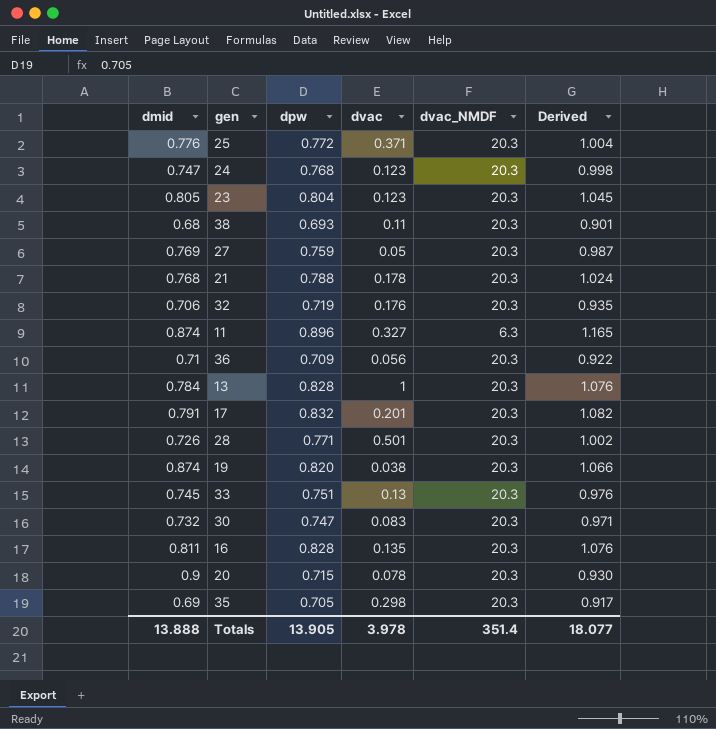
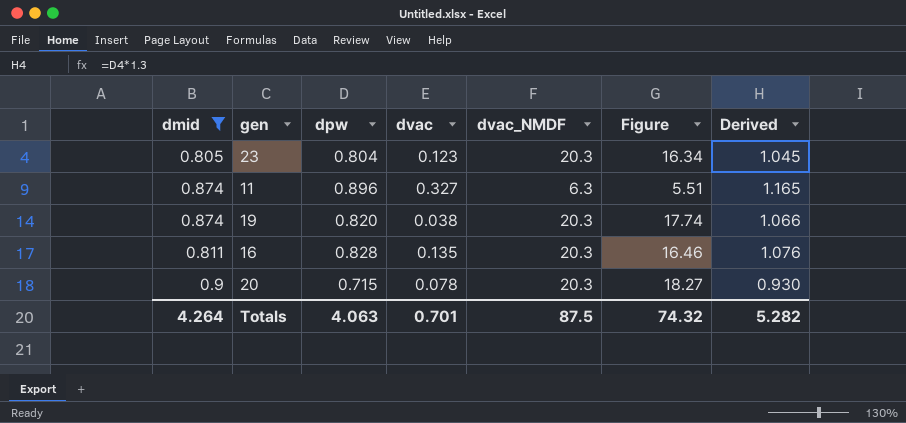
filter: none -> dmid >= 0.805
column Figure | formula: none -> [dmid] * [dvac_NMDF]
Totals | dmid: 13.888 -> 4.264
Totals | dpw: 13.905 -> 4.063
Totals | dvac: 3.978 -> 0.701
Totals | dvac_NMDF: 351.4 -> 87.5
Totals | Derived: 18.077 -> 5.282

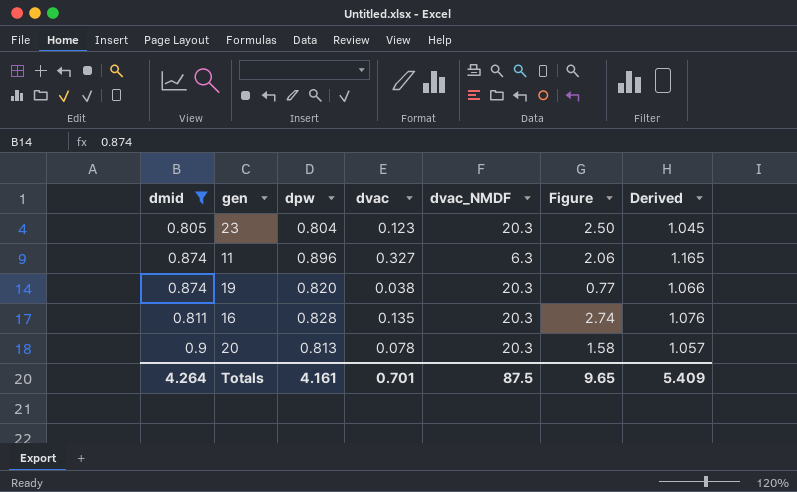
column Figure | formula: [dmid] * [dvac_NMDF] -> [dvac] * [dvac_NMDF]
20 | dpw: 0.715 -> 0.813
20 | Derived: 0.930 -> 1.057
Totals | dpw: 4.063 -> 4.161
Totals | Figure: 74.32 -> 9.65
Totals | Derived: 5.282 -> 5.409

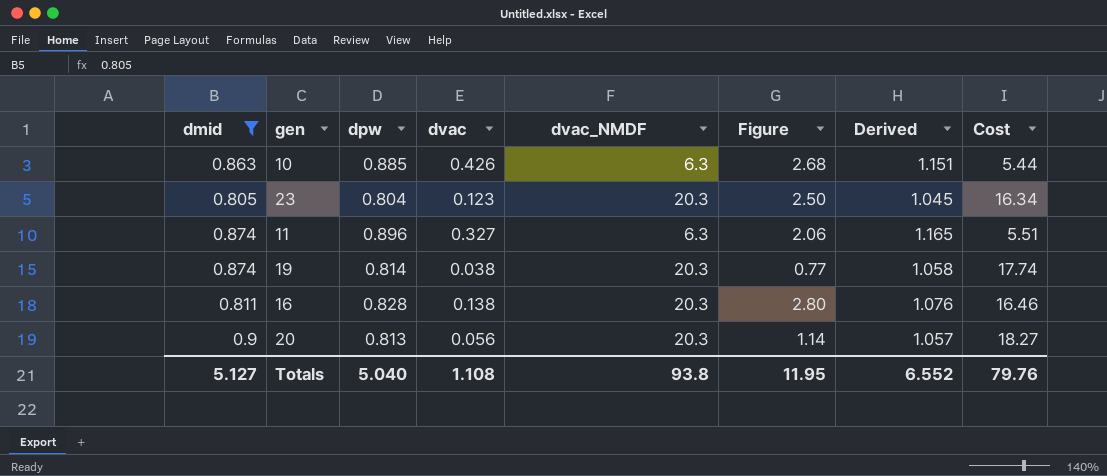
column Cost | formula: none -> [dmid] * [dvac_NMDF]
row 10: none -> 0.863 | 0.885 | 0.426 | 6.3 | 2.68 | 1.151 | 5.44
19 | dpw: 0.820 -> 0.814
19 | Derived: 1.066 -> 1.058
16 | dvac: 0.135 -> 0.138
16 | Figure: 2.74 -> 2.80
20 | dvac: 0.078 -> 0.056
20 | Figure: 1.58 -> 1.14
Totals | dmid: 4.264 -> 5.127
Totals | dpw: 4.161 -> 5.040
Totals | dvac: 0.701 -> 1.108
Totals | dvac_NMDF: 87.5 -> 93.8
Totals | Figure: 9.65 -> 11.95
Totals | Derived: 5.409 -> 6.552

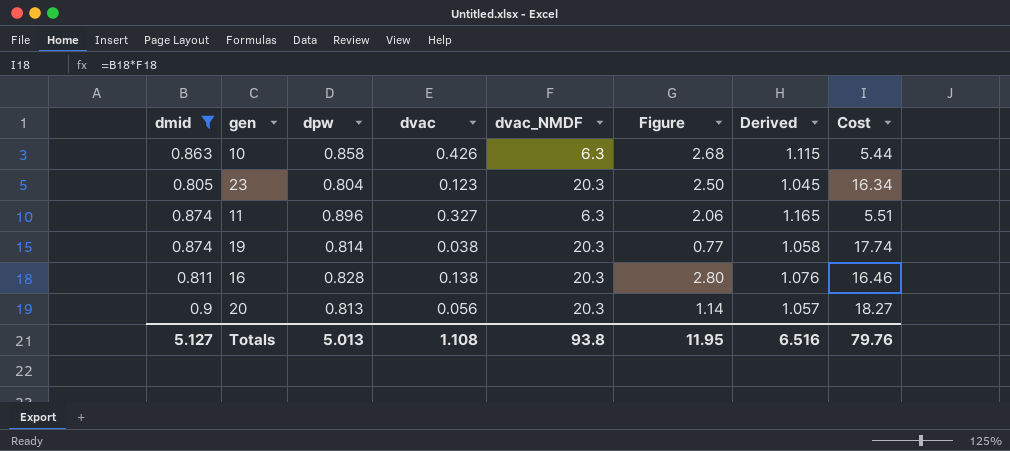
10 | dpw: 0.885 -> 0.858
10 | Derived: 1.151 -> 1.115
Totals | dpw: 5.040 -> 5.013
Totals | Derived: 6.552 -> 6.516

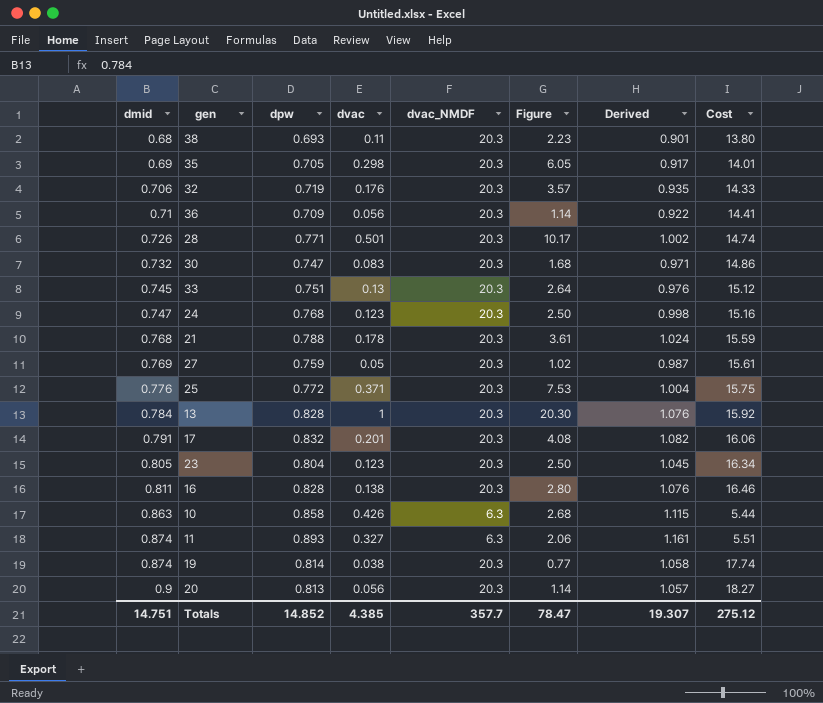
filter: dmid >= 0.805 -> none
row order: none -> dmid ascending
11 | dpw: 0.896 -> 0.893
11 | Derived: 1.165 -> 1.161
Totals | dmid: 5.127 -> 14.751
Totals | dpw: 5.013 -> 14.852
Totals | dvac: 1.108 -> 4.385
Totals | dvac_NMDF: 93.8 -> 357.7
Totals | Figure: 11.95 -> 78.47
Totals | Derived: 6.516 -> 19.307
Totals | Cost: 79.76 -> 275.12

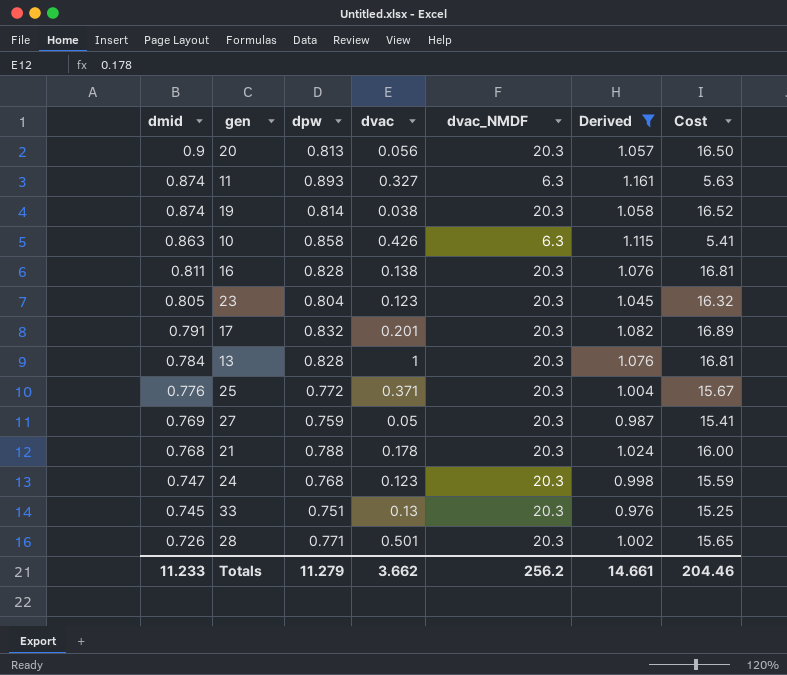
filter: none -> Derived >= 0.976
row order: dmid ascending -> dmid descending
column Figure | formula: [dvac] * [dvac_NMDF] -> none
column Cost | formula: [dmid] * [dvac_NMDF] -> [dpw] * [dvac_NMDF]
Totals | dmid: 14.751 -> 11.233
Totals | dpw: 14.852 -> 11.279
Totals | dvac: 4.385 -> 3.662
Totals | dvac_NMDF: 357.7 -> 256.2
Totals | Derived: 19.307 -> 14.661
Totals | Cost: 275.12 -> 204.46

